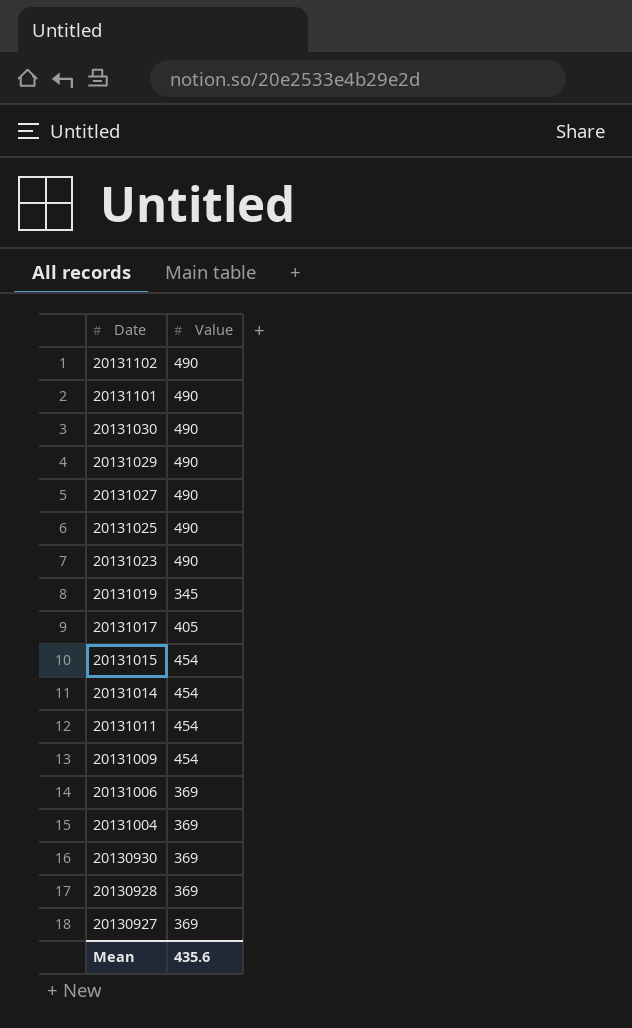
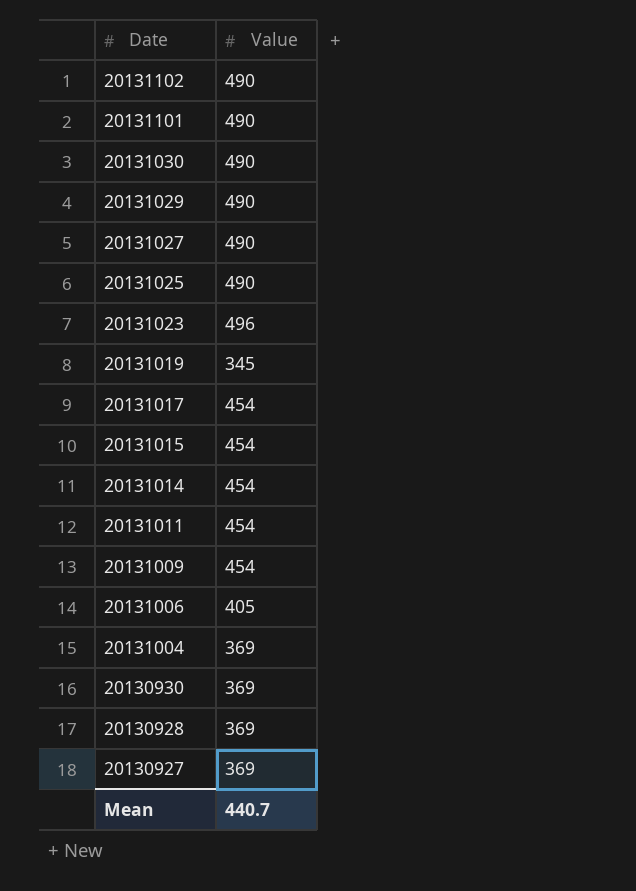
20131023 | Value: 490 -> 496
20131017 | Value: 405 -> 454
20131006 | Value: 369 -> 405
Mean | Value: 435.6 -> 440.7

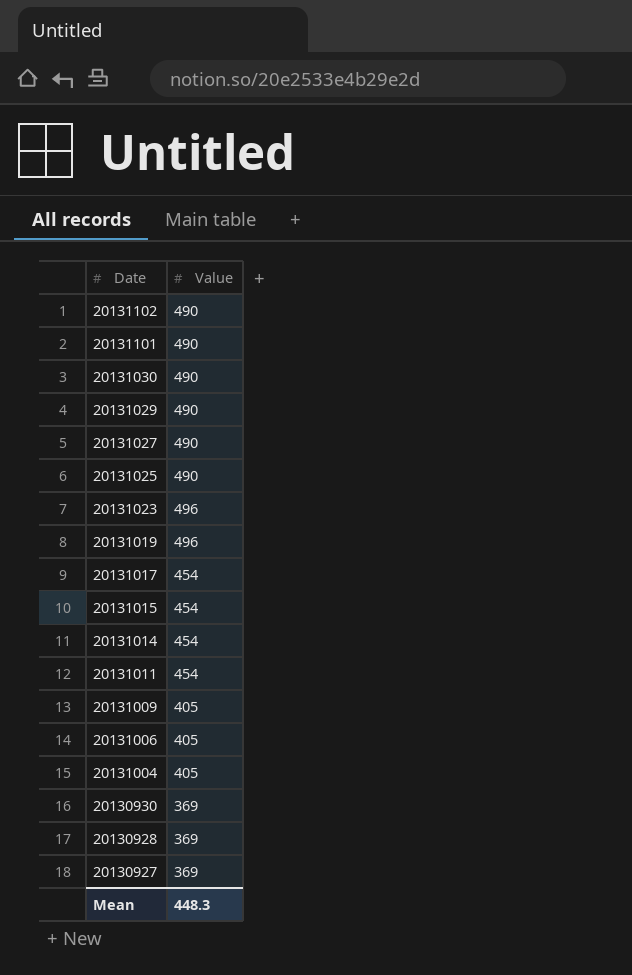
20131019 | Value: 345 -> 496
20131009 | Value: 454 -> 405
20131004 | Value: 369 -> 405
Mean | Value: 440.7 -> 448.3

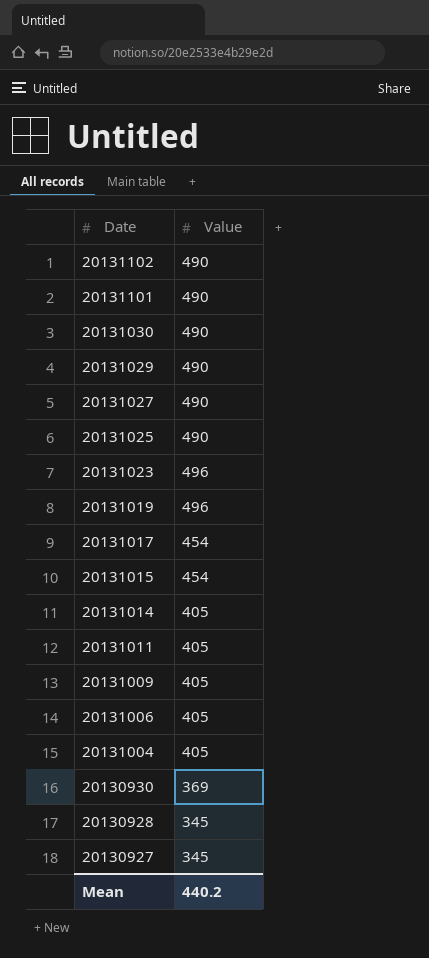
20131014 | Value: 454 -> 405
20131011 | Value: 454 -> 405
20130928 | Value: 369 -> 345
20130927 | Value: 369 -> 345
Mean | Value: 448.3 -> 440.2

